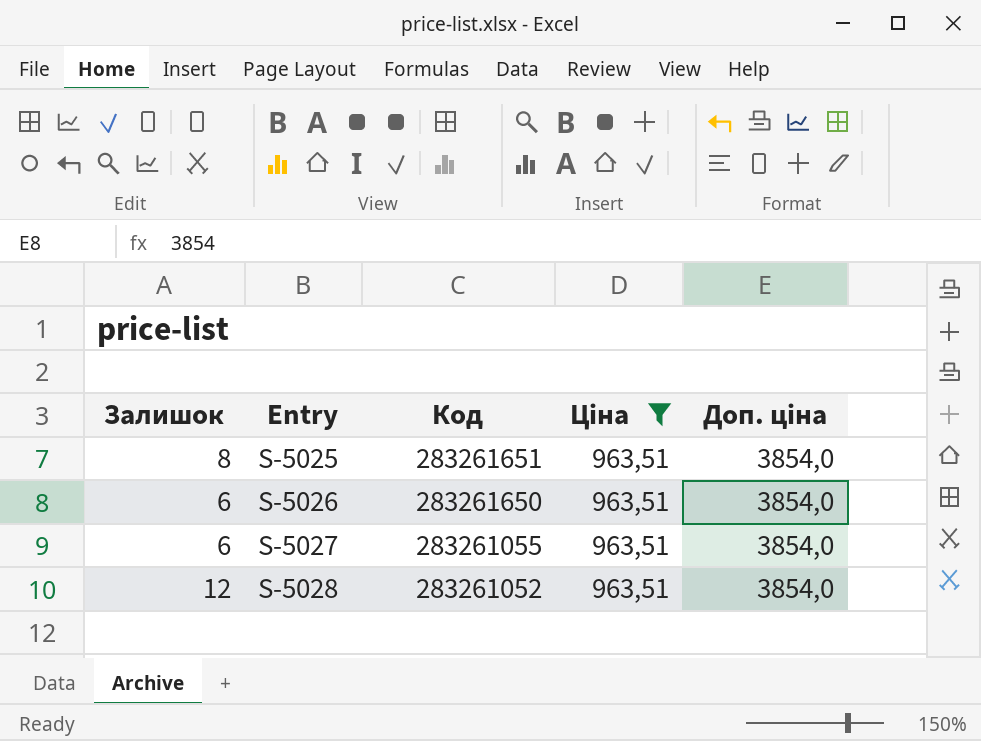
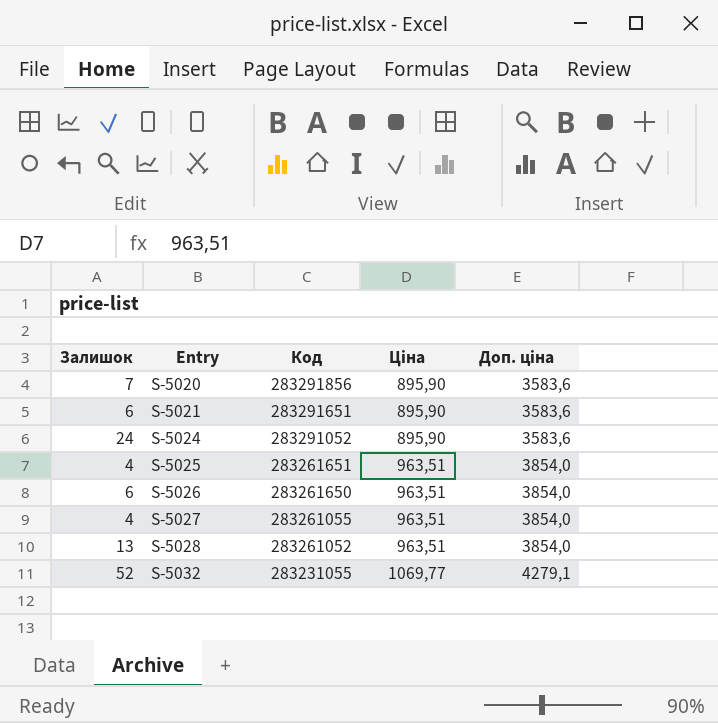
filter: Ціна = 963,51 -> none
S-5025 | Залишок: 8 -> 4
S-5027 | Залишок: 6 -> 4
S-5028 | Залишок: 12 -> 13

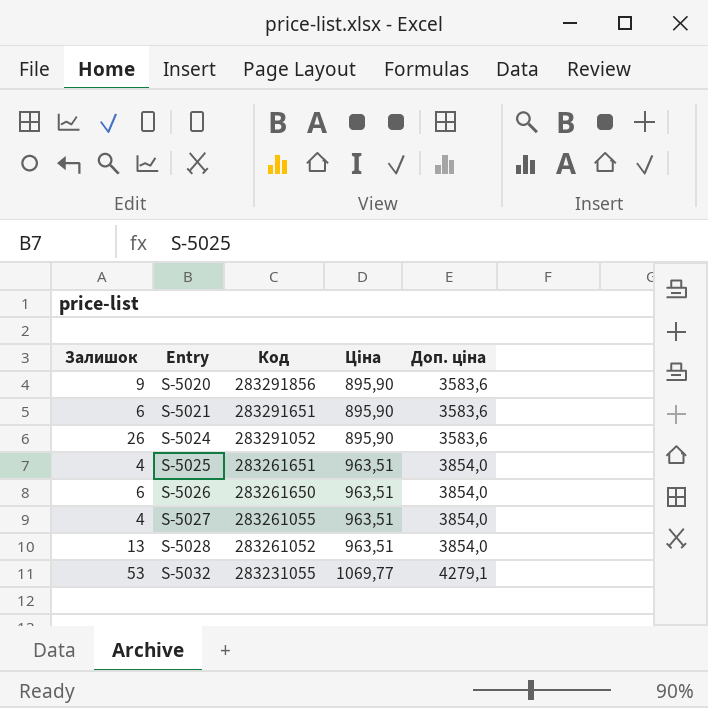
S-5020 | Залишок: 7 -> 9
S-5024 | Залишок: 24 -> 26
S-5032 | Залишок: 52 -> 53

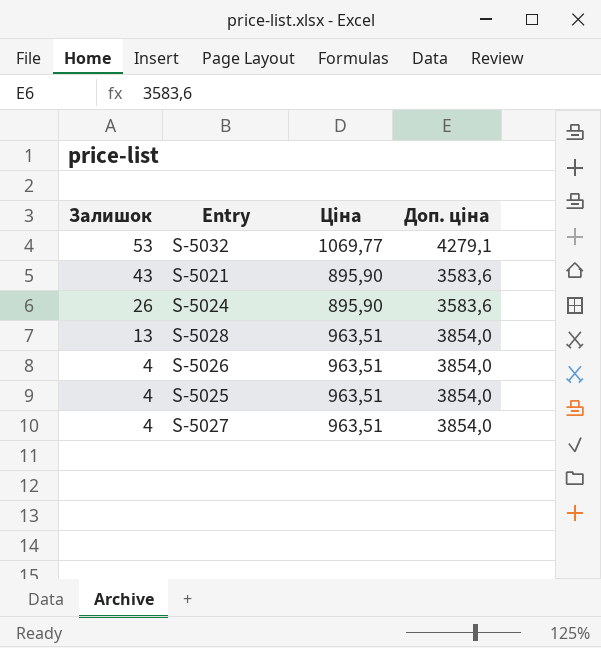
row order: Entry ascending -> Залишок descending
column Код | position: 3 -> none
row S-5020: 9 | 283291856 | 895,90 | 3583,6 -> none
S-5021 | Залишок: 6 -> 43
S-5026 | Залишок: 6 -> 4

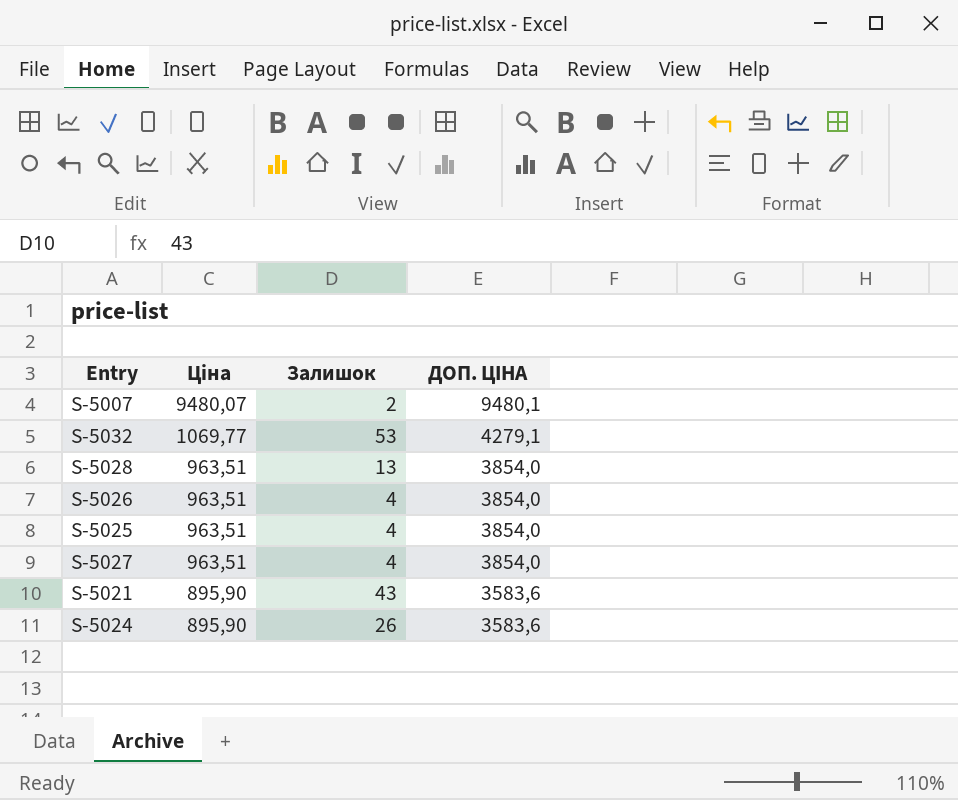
row order: Залишок descending -> Ціна descending
column Залишок | position: 1 -> 3
column name: Доп. ціна -> ДОП. ЦІНА
row S-5007: none -> 9480,07 | 2 | 9480,1

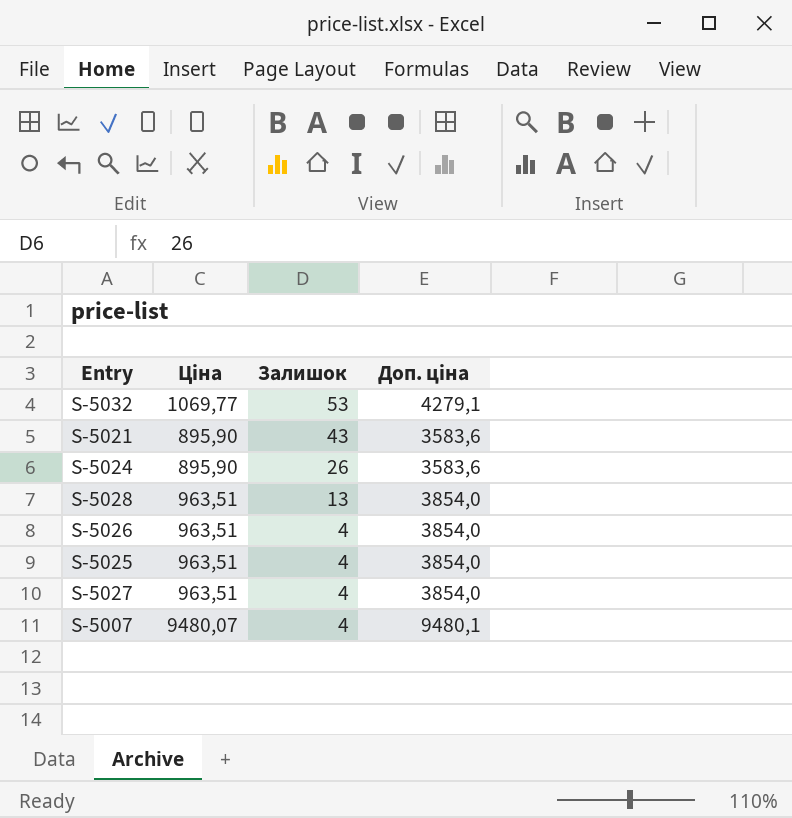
row order: Ціна descending -> Залишок descending
column name: ДОП. ЦІНА -> Доп. ціна
S-5007 | Залишок: 2 -> 4

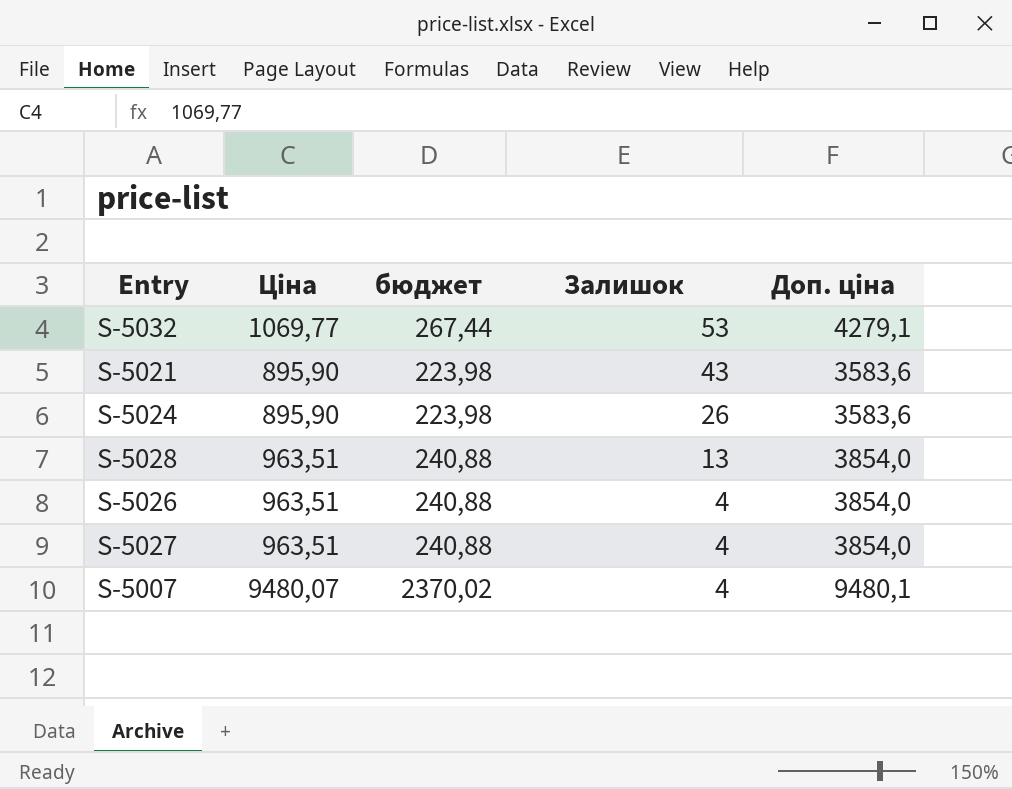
column бюджет | formula: none -> [Ціна] * 0,25
row S-5025: 963,51 | 4 | 3854,0 -> none

